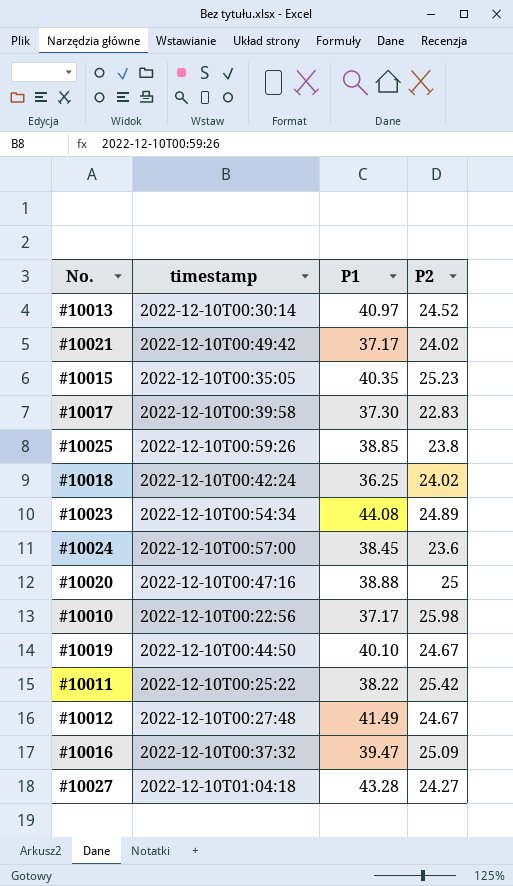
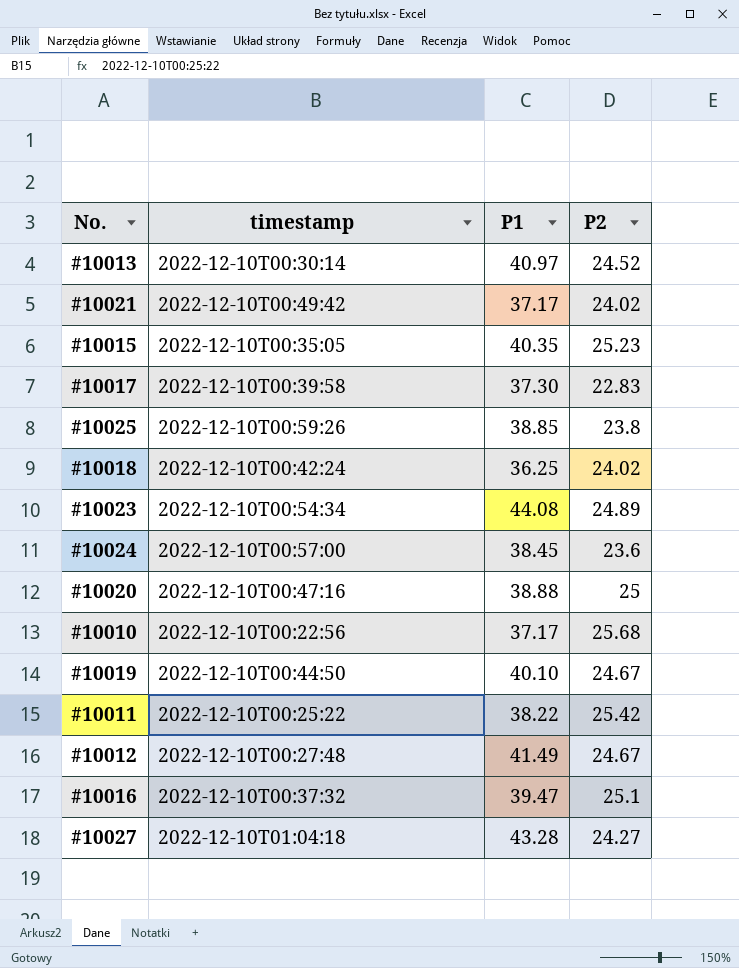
#10010 | P2: 25.98 -> 25.68
#10016 | P2: 25.09 -> 25.1

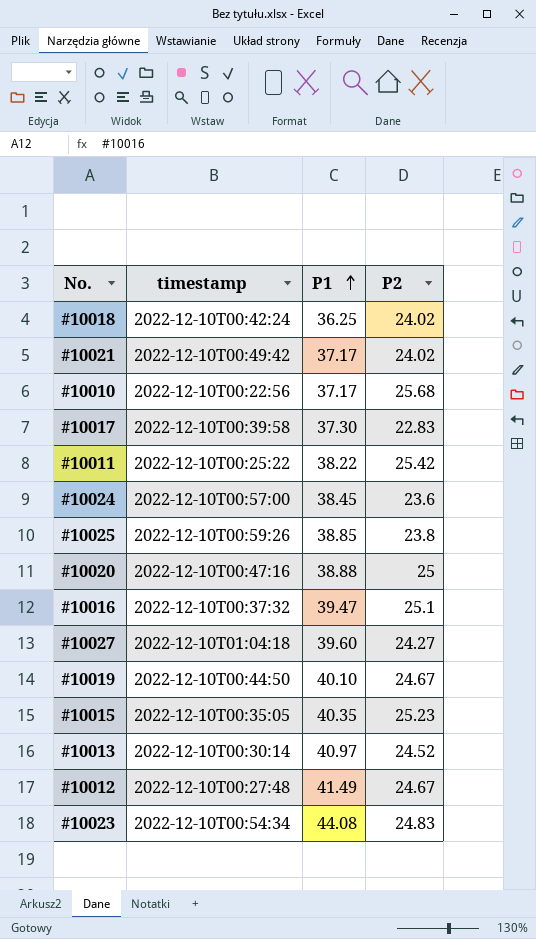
row order: none -> P1 ascending
#10027 | P1: 43.28 -> 39.60
#10023 | P2: 24.89 -> 24.83

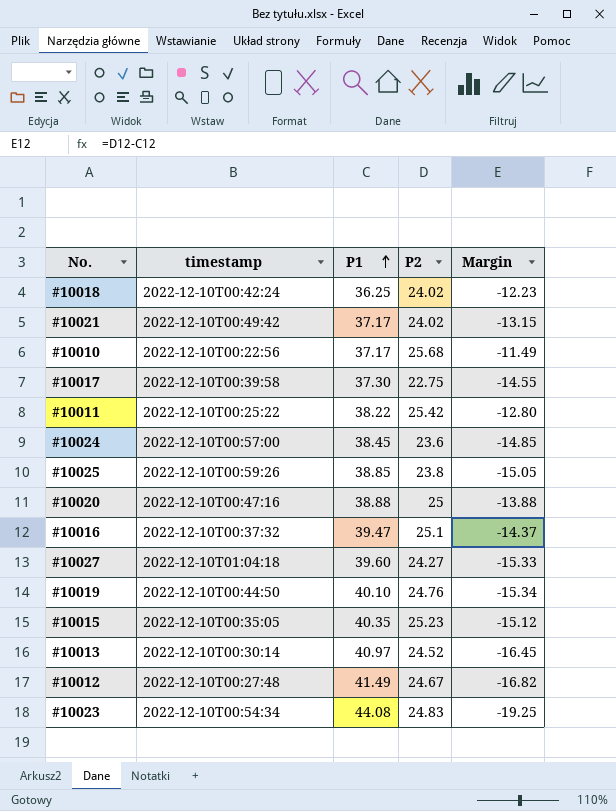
column Margin | formula: none -> [P2] - [P1]
#10017 | P2: 22.83 -> 22.75
#10019 | P2: 24.67 -> 24.76

